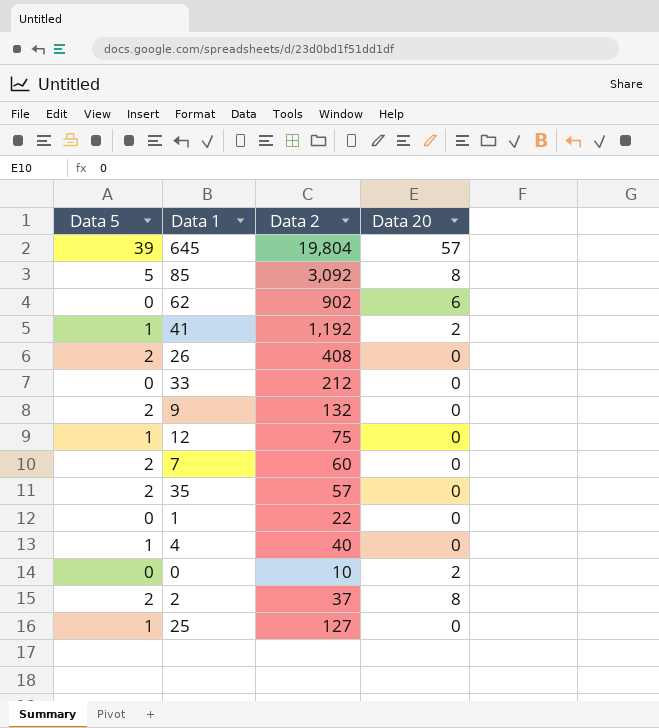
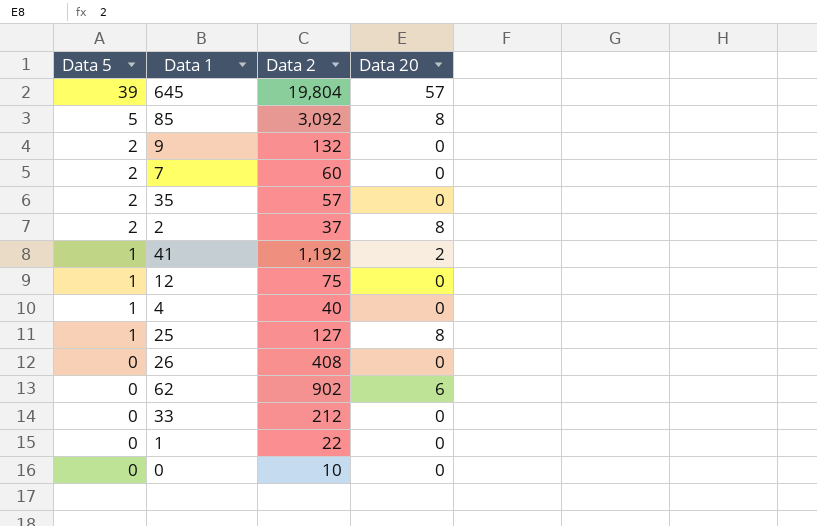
row order: none -> Data 5 descending
25 | Data 20: 0 -> 8
26 | Data 5: 2 -> 0
0 | Data 20: 2 -> 0

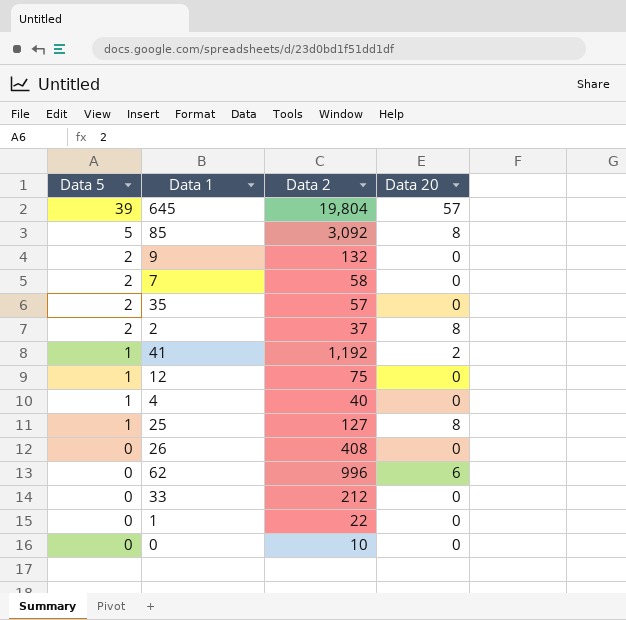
7 | Data 2: 60 -> 58
62 | Data 2: 902 -> 996

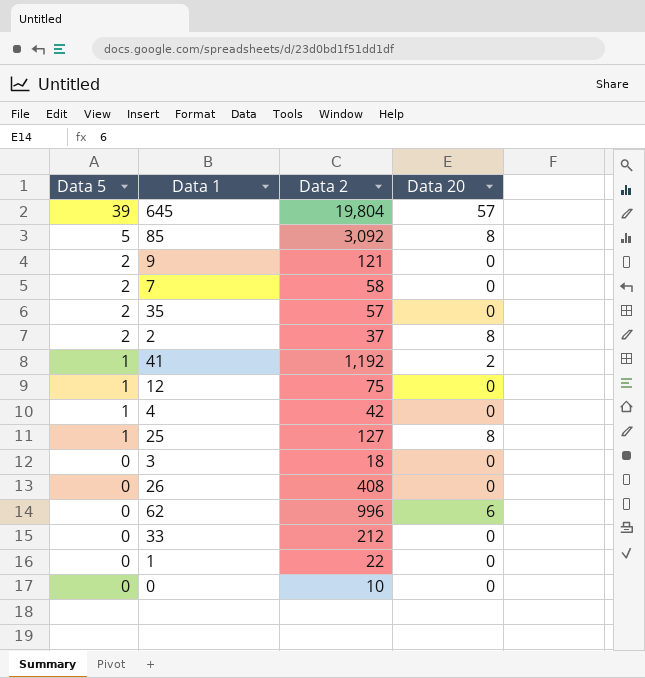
9 | Data 2: 132 -> 121
4 | Data 2: 40 -> 42
row 3: none -> 0 | 18 | 0

